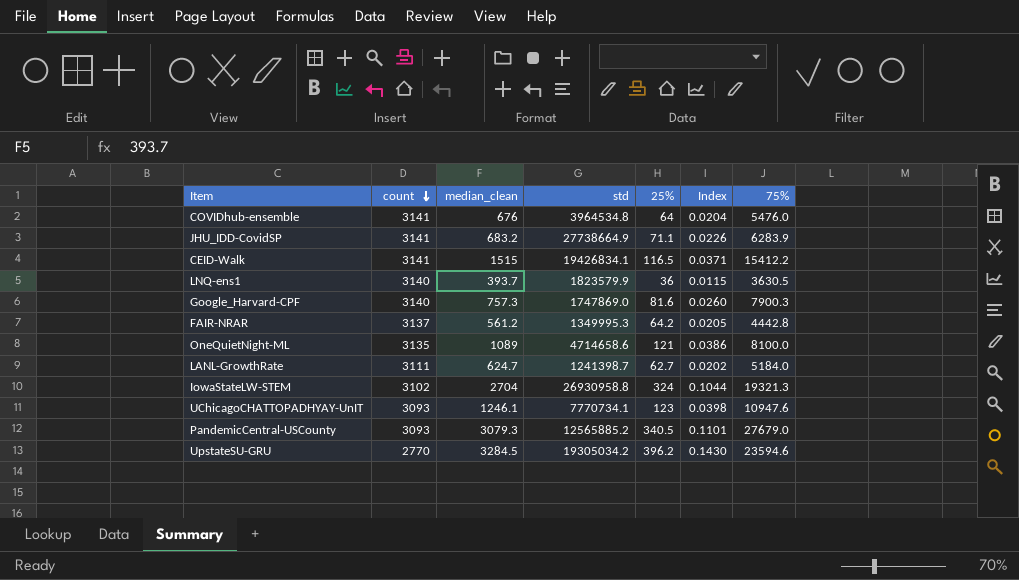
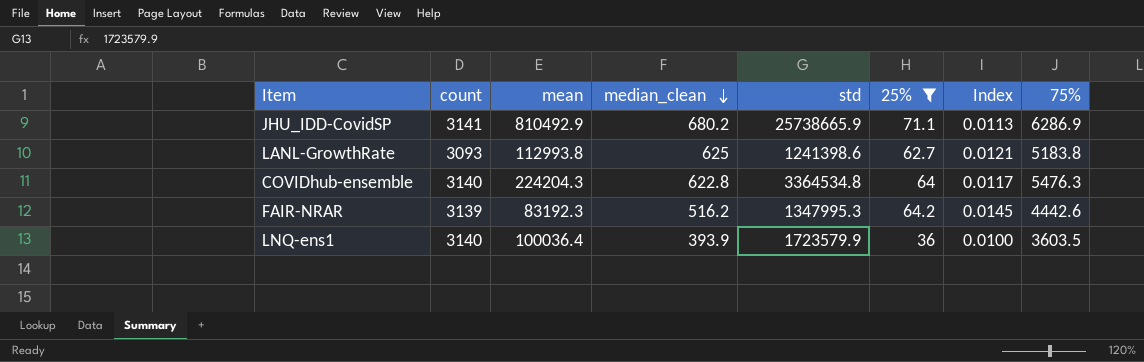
filter: none -> 25% <= 71.1
row order: count descending -> median_clean descending
column mean | position: none -> 3
column Index | formula: [25%] / [count] -> [25%] / [75%]
JHU_IDD-CovidSP | median_clean: 683.2 -> 680.2
JHU_IDD-CovidSP | std: 27738664.9 -> 25738665.9
JHU_IDD-CovidSP | 75%: 6283.9 -> 6286.9
LANL-GrowthRate | count: 3111 -> 3093
LANL-GrowthRate | median_clean: 624.7 -> 625
LANL-GrowthRate | std: 1241398.7 -> 1241398.6
LANL-GrowthRate | 75%: 5184.0 -> 5183.8
COVIDhub-ensemble | count: 3141 -> 3140
COVIDhub-ensemble | median_clean: 676 -> 622.8
COVIDhub-ensemble | std: 3964534.8 -> 3364534.8
COVIDhub-ensemble | 75%: 5476.0 -> 5476.3
FAIR-NRAR | count: 3137 -> 3139
FAIR-NRAR | median_clean: 561.2 -> 516.2
FAIR-NRAR | std: 1349995.3 -> 1347995.3
FAIR-NRAR | 75%: 4442.8 -> 4442.6
LNQ-ens1 | median_clean: 393.7 -> 393.9
LNQ-ens1 | std: 1823579.9 -> 1723579.9
LNQ-ens1 | 75%: 3630.5 -> 3603.5

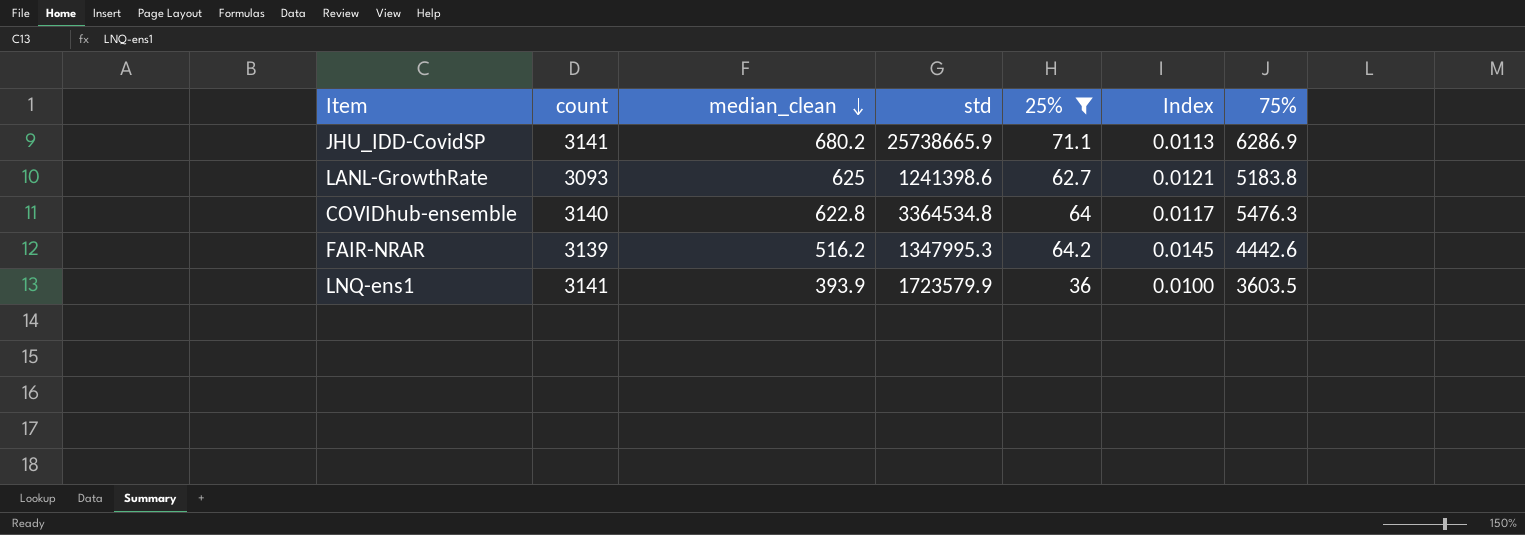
column mean | position: 3 -> none
LNQ-ens1 | count: 3140 -> 3141

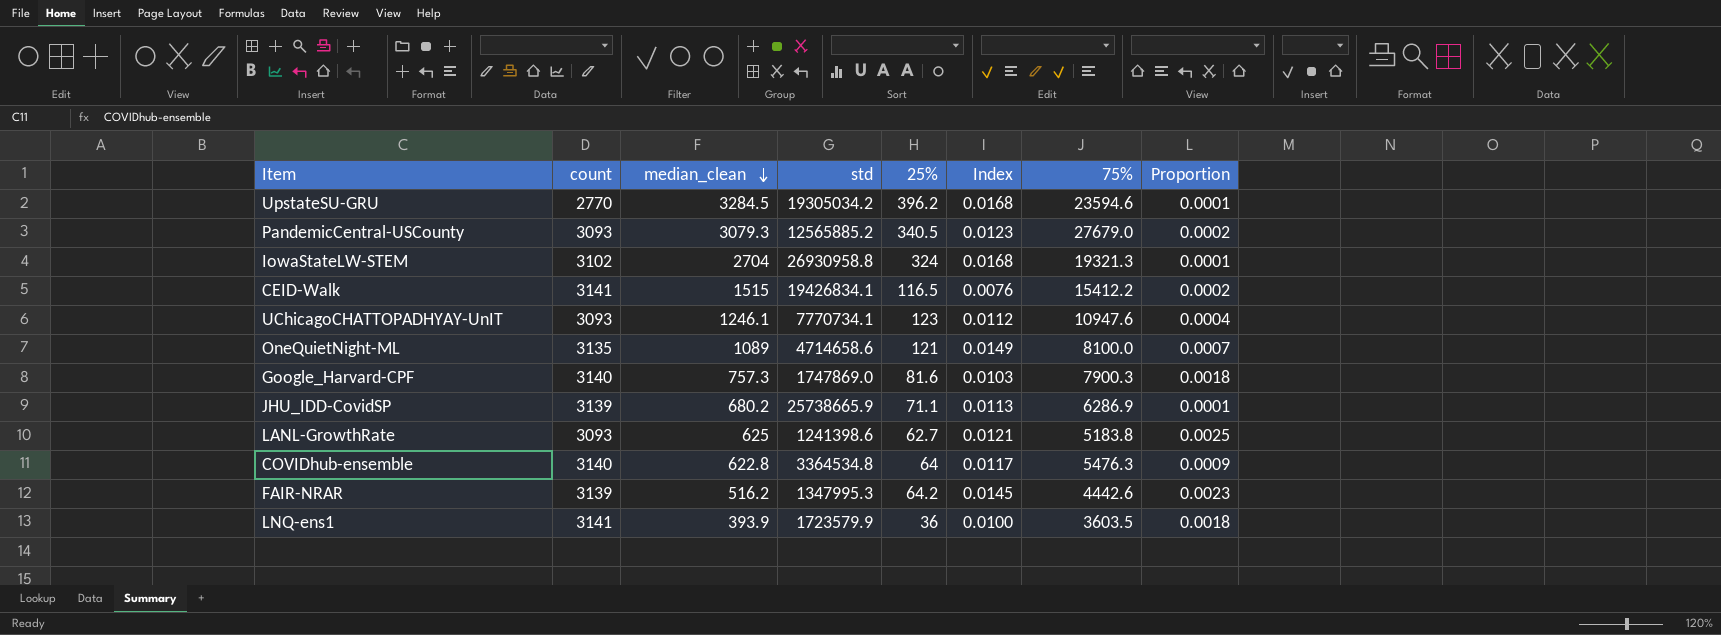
filter: 25% <= 71.1 -> none
column Proportion | formula: none -> [count] / [std]
JHU_IDD-CovidSP | count: 3141 -> 3139

